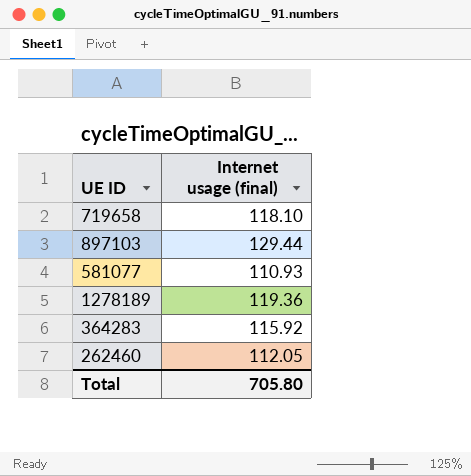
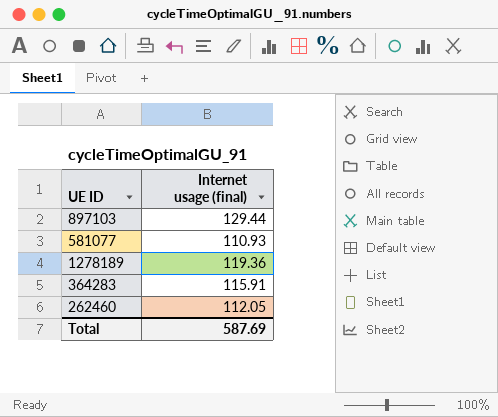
row 719658: 118.10 -> none
364283 | Internet usage (final): 115.92 -> 115.91
Total | Internet usage (final): 705.80 -> 587.69

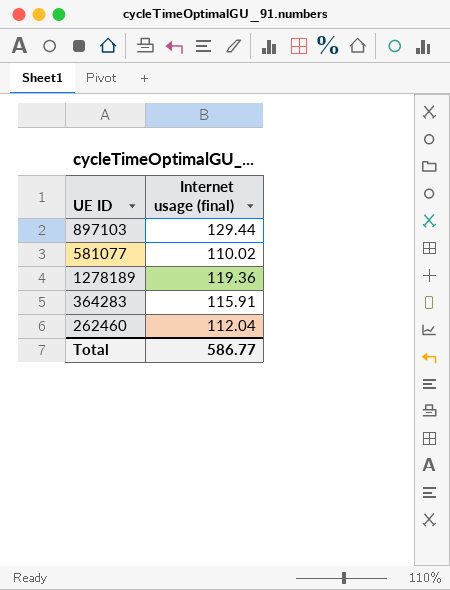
581077 | Internet usage (final): 110.93 -> 110.02
262460 | Internet usage (final): 112.05 -> 112.04
Total | Internet usage (final): 587.69 -> 586.77

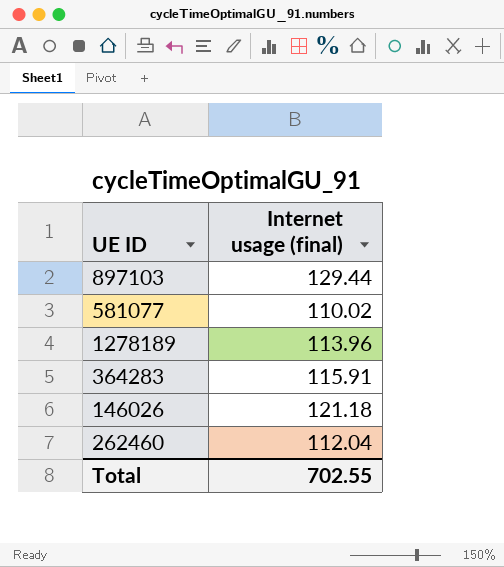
1278189 | Internet usage (final): 119.36 -> 113.96
row 146026: none -> 121.18
Total | Internet usage (final): 586.77 -> 702.55

